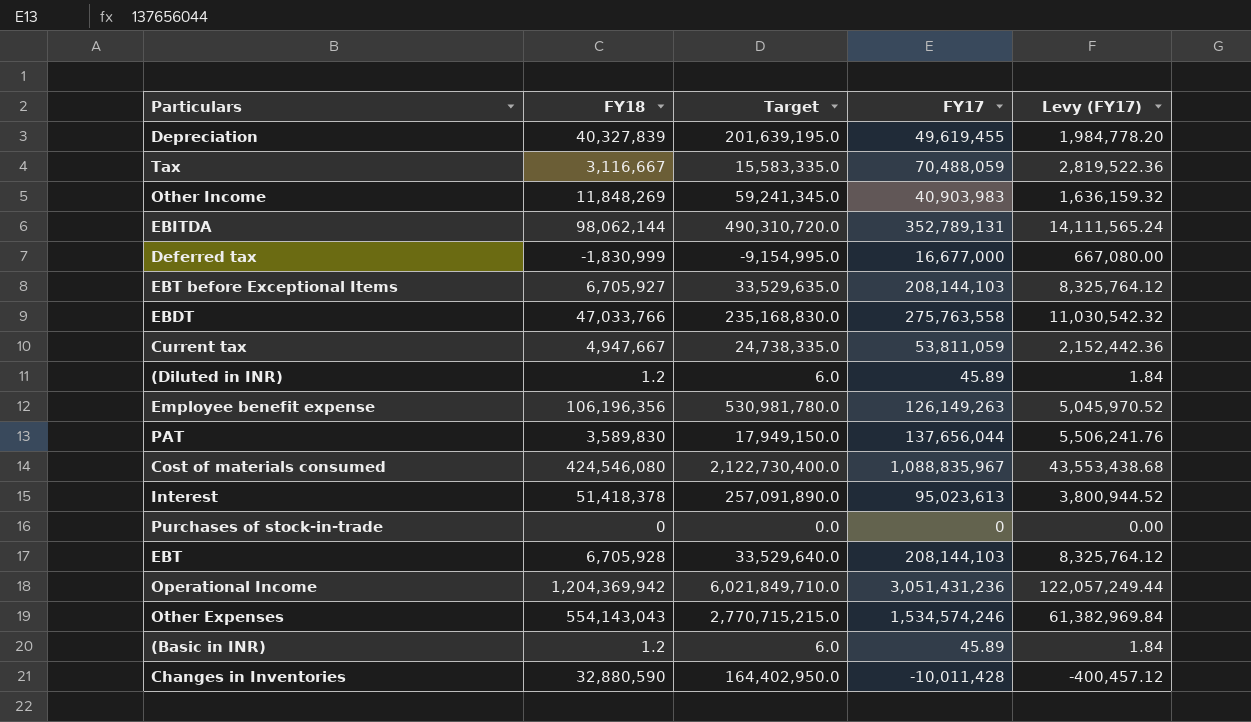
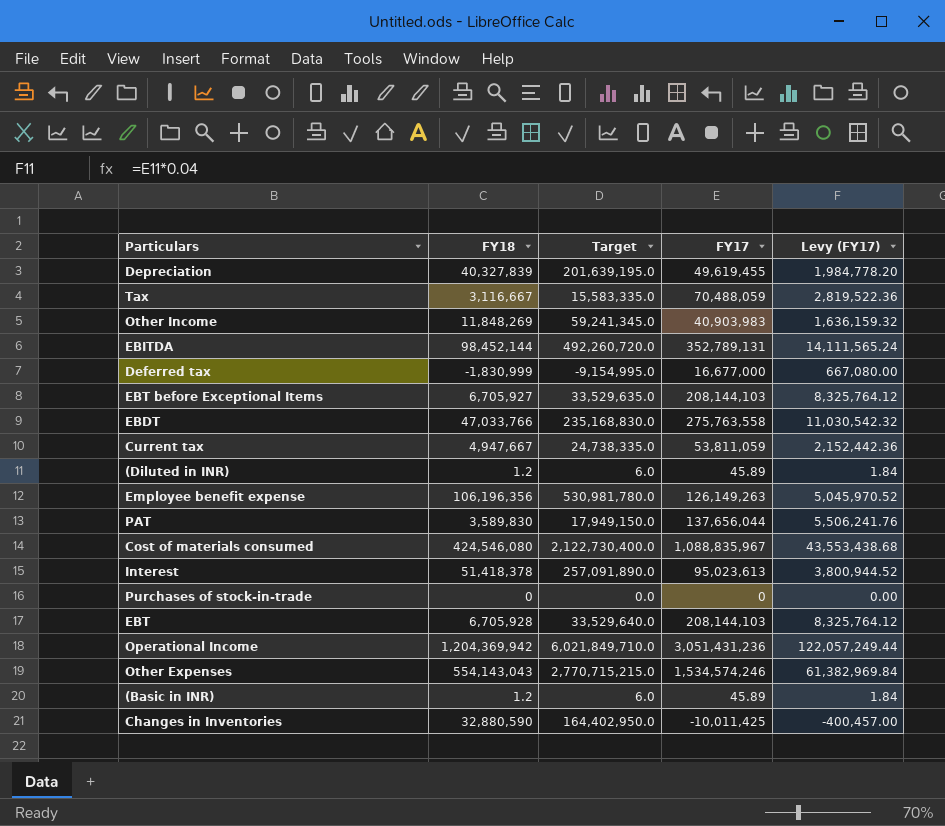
EBITDA | FY18: 98,062,144 -> 98,452,144
EBITDA | Target: 490,310,720.0 -> 492,260,720.0
Changes in Inventories | FY17: -10,011,428 -> -10,011,425
Changes in Inventories | Levy (FY17): -400,457.12 -> -400,457.00

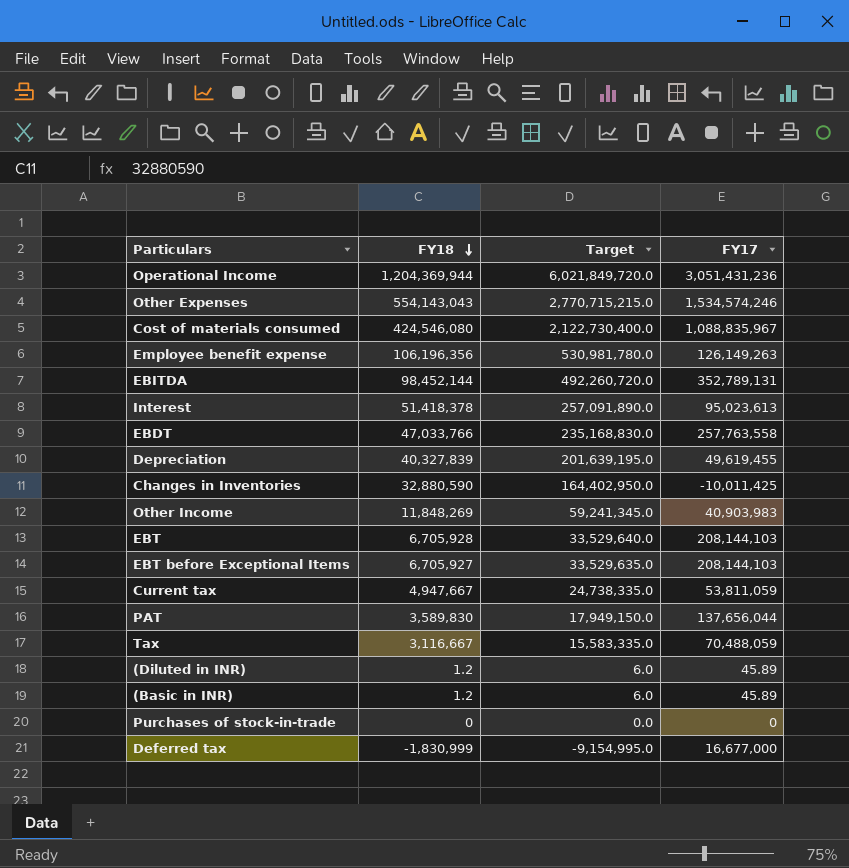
row order: none -> FY18 descending
column Levy (FY17) | formula: [FY17] * 0.04 -> none
Operational Income | FY18: 1,204,369,942 -> 1,204,369,944
Operational Income | Target: 6,021,849,710.0 -> 6,021,849,720.0
EBDT | FY17: 275,763,558 -> 257,763,558

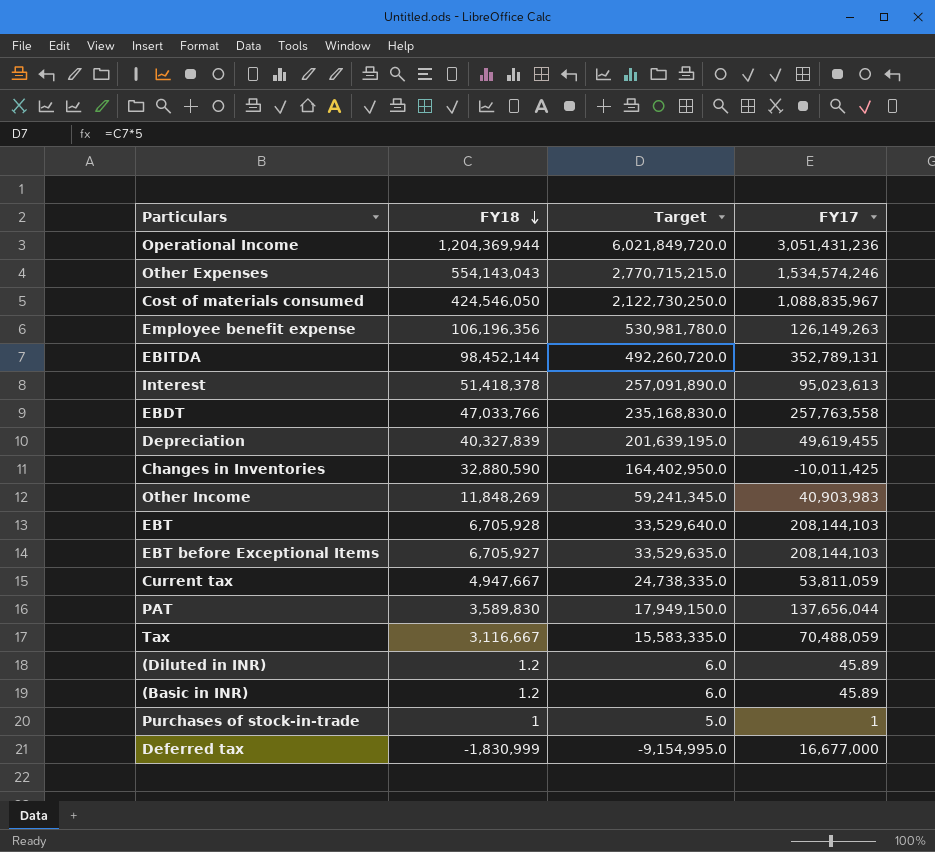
Cost of materials consumed | FY18: 424,546,080 -> 424,546,050
Cost of materials consumed | Target: 2,122,730,400.0 -> 2,122,730,250.0
Purchases of stock-in-trade | FY18: 0 -> 1
Purchases of stock-in-trade | Target: 0.0 -> 5.0
Purchases of stock-in-trade | FY17: 0 -> 1

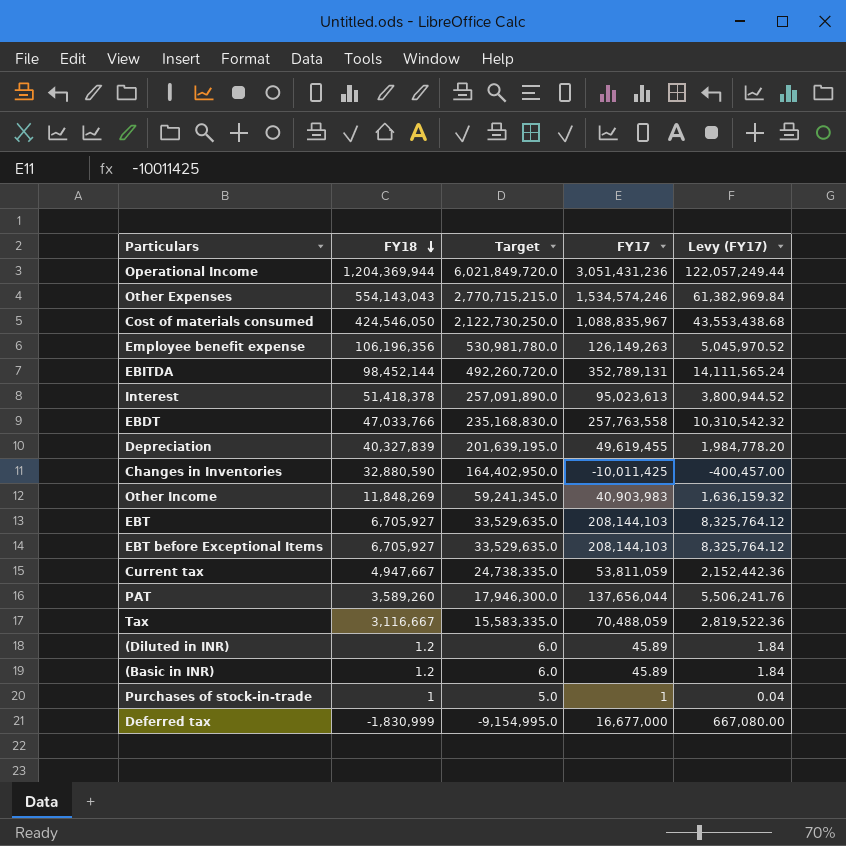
column Levy (FY17) | formula: none -> [FY17] * 0.04
EBT | FY18: 6,705,928 -> 6,705,927
EBT | Target: 33,529,640.0 -> 33,529,635.0
PAT | FY18: 3,589,830 -> 3,589,260
PAT | Target: 17,949,150.0 -> 17,946,300.0

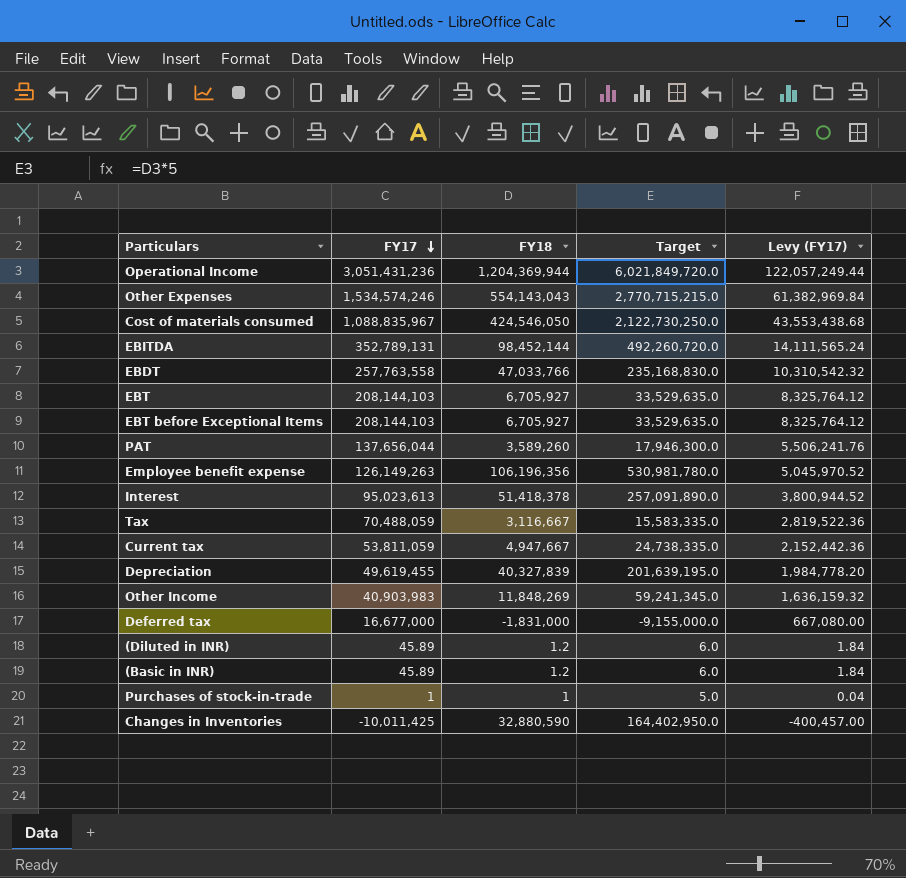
row order: FY18 descending -> FY17 descending
column FY17 | position: 4 -> 2
Deferred tax | FY18: -1,830,999 -> -1,831,000
Deferred tax | Target: -9,154,995.0 -> -9,155,000.0

